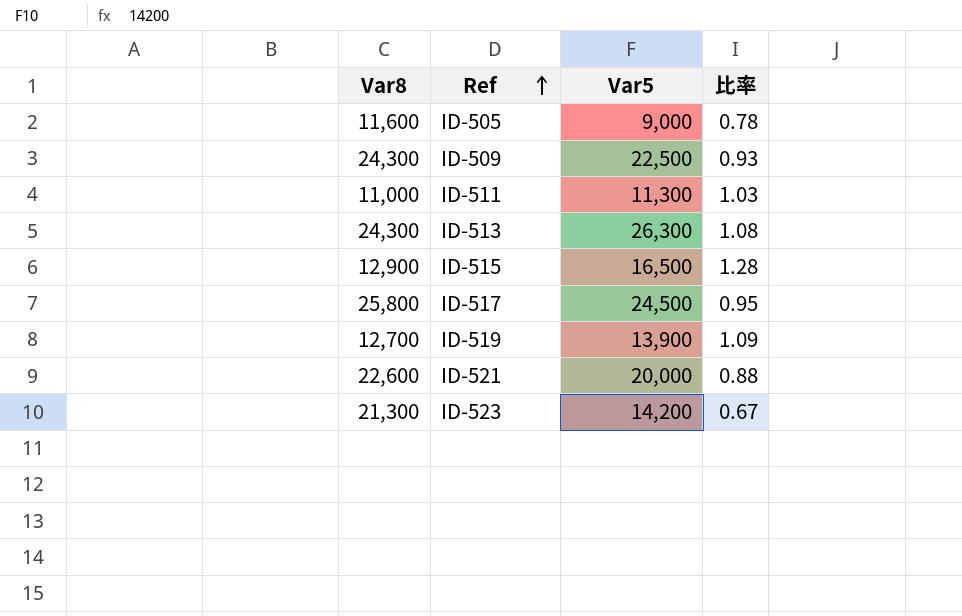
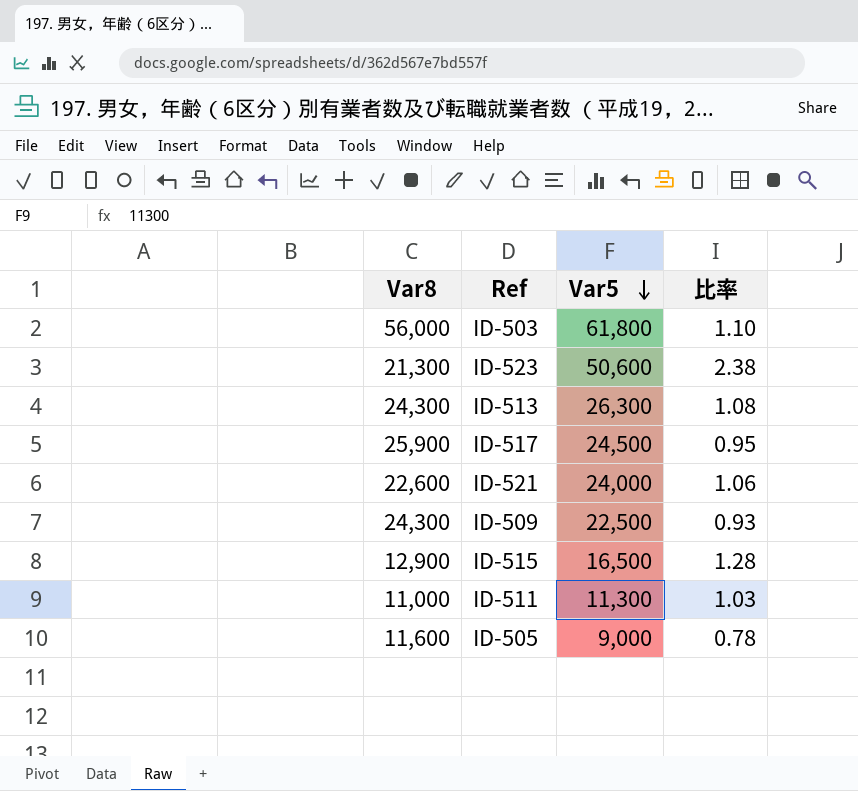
row order: Ref ascending -> Var5 descending
row ID-519: 12,700 | 13,900 | 1.09 -> none
row ID-503: none -> 56,000 | 61,800 | 1.10
ID-523 | Var5: 14,200 -> 50,600
ID-523 | 比率: 0.67 -> 2.38
ID-517 | Var8: 25,800 -> 25,900
ID-521 | Var5: 20,000 -> 24,000
ID-521 | 比率: 0.88 -> 1.06

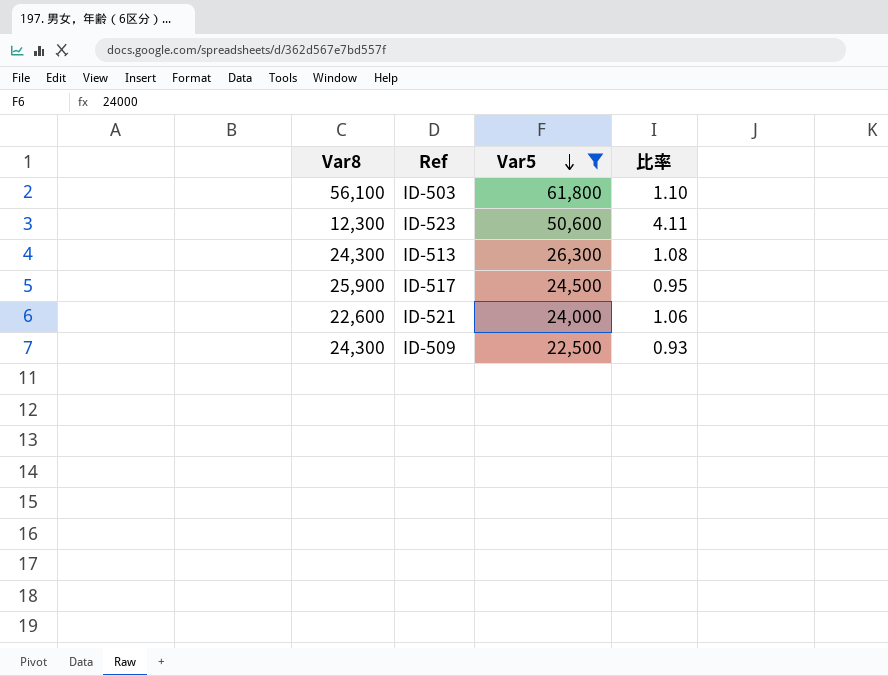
filter: none -> Var5 >= 22,500
ID-503 | Var8: 56,000 -> 56,100
ID-523 | Var8: 21,300 -> 12,300
ID-523 | 比率: 2.38 -> 4.11

